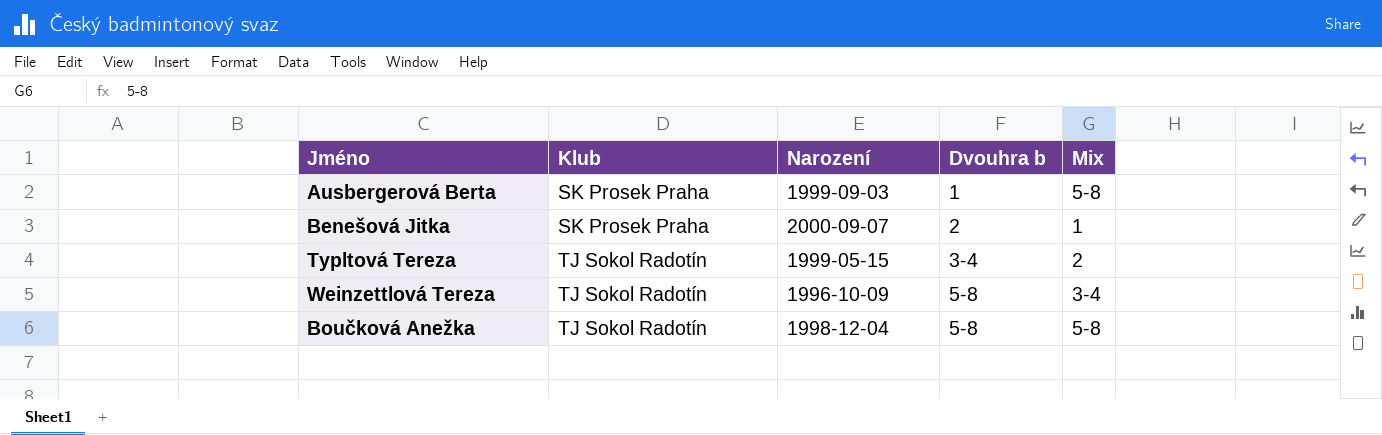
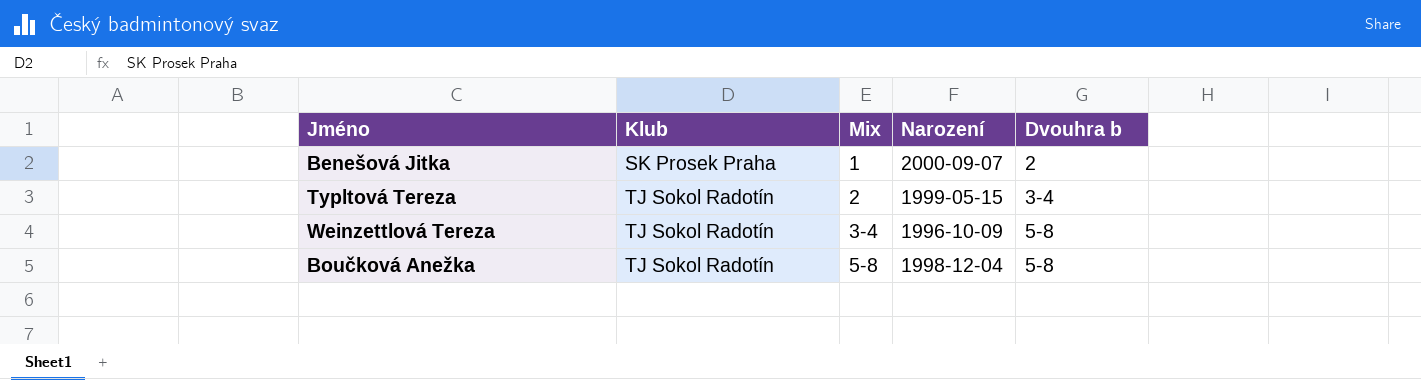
column Mix | position: 5 -> 3
row Ausbergerová Berta: SK Prosek Praha | 1999-09-03 | 1 | 5-8 -> none

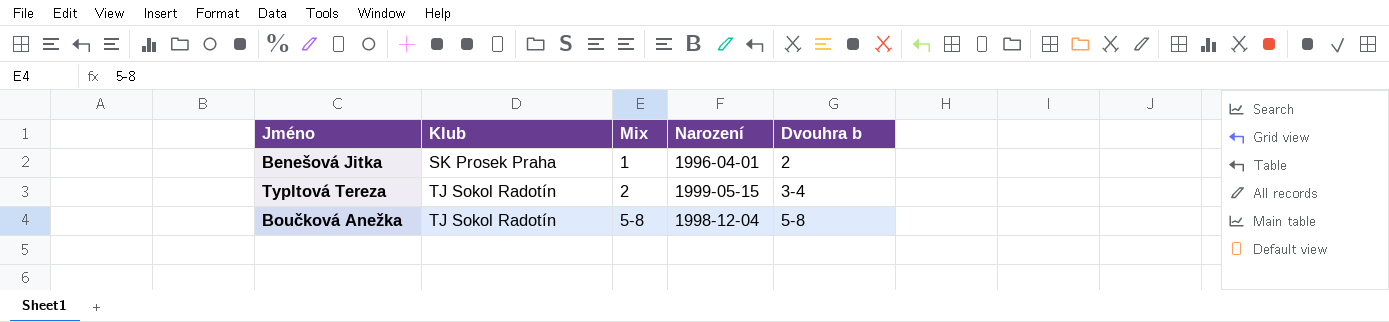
row Weinzettlová Tereza: TJ Sokol Radotín | 3-4 | 1996-10-09 | 5-8 -> none
Benešová Jitka | Narození: 2000-09-07 -> 1996-04-01

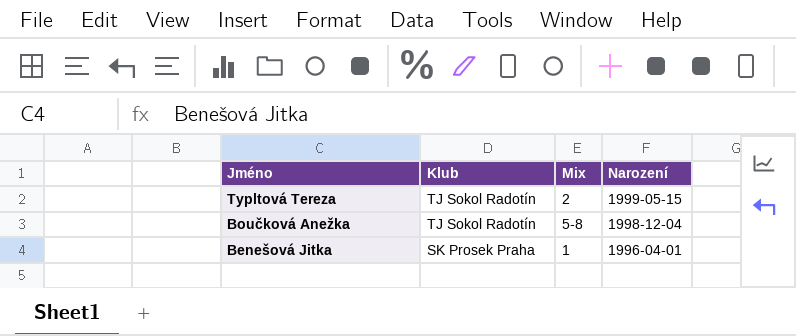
row order: Klub ascending -> Jméno descending
column Dvouhra b | position: 5 -> none

